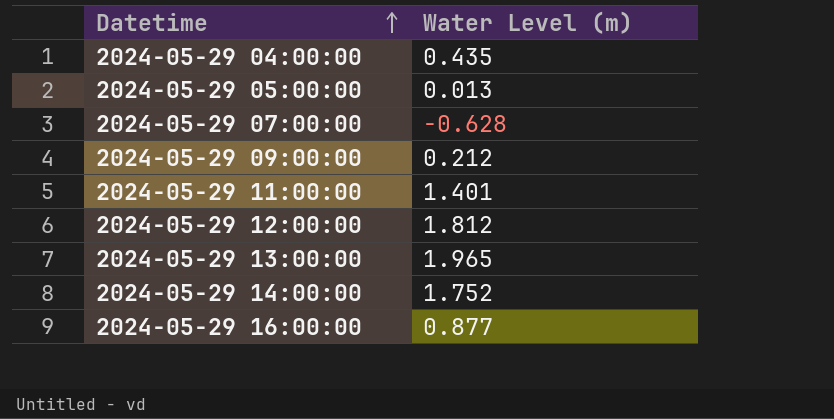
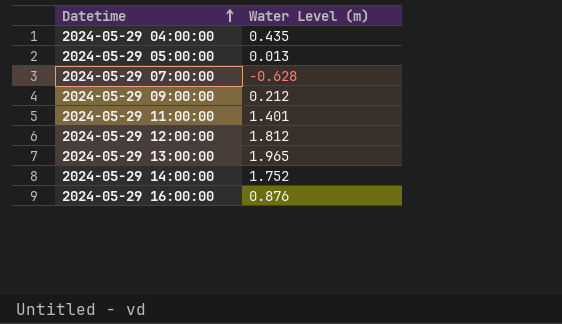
2024-05-29 16:00:00 | Water Level (m): 0.877 -> 0.876

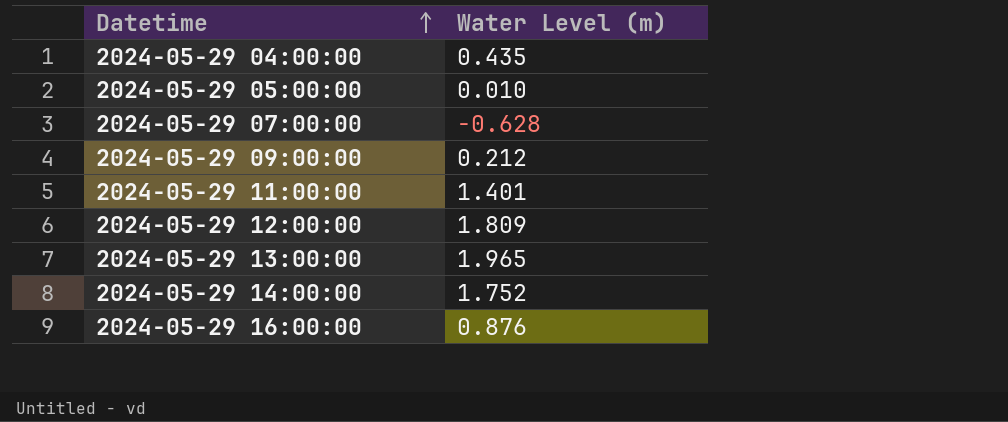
2024-05-29 05:00:00 | Water Level (m): 0.013 -> 0.010
2024-05-29 12:00:00 | Water Level (m): 1.812 -> 1.809

